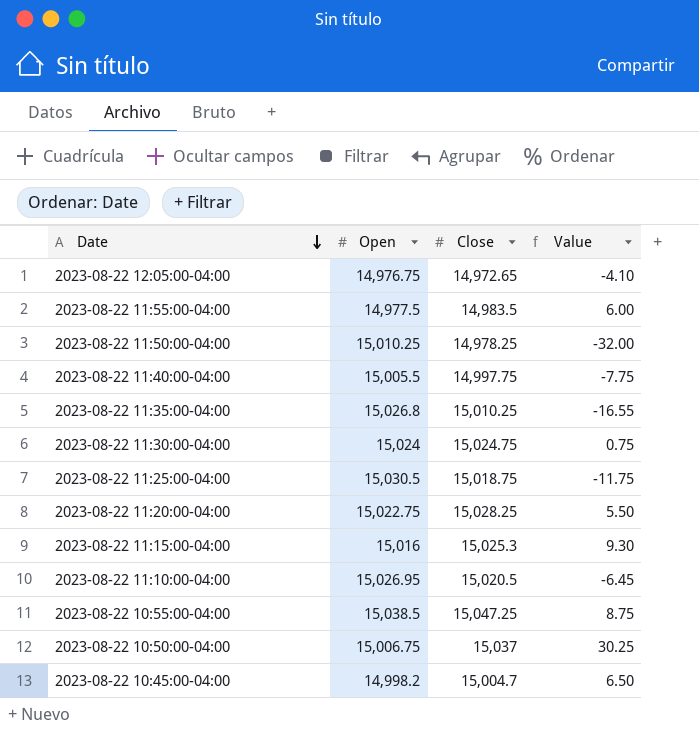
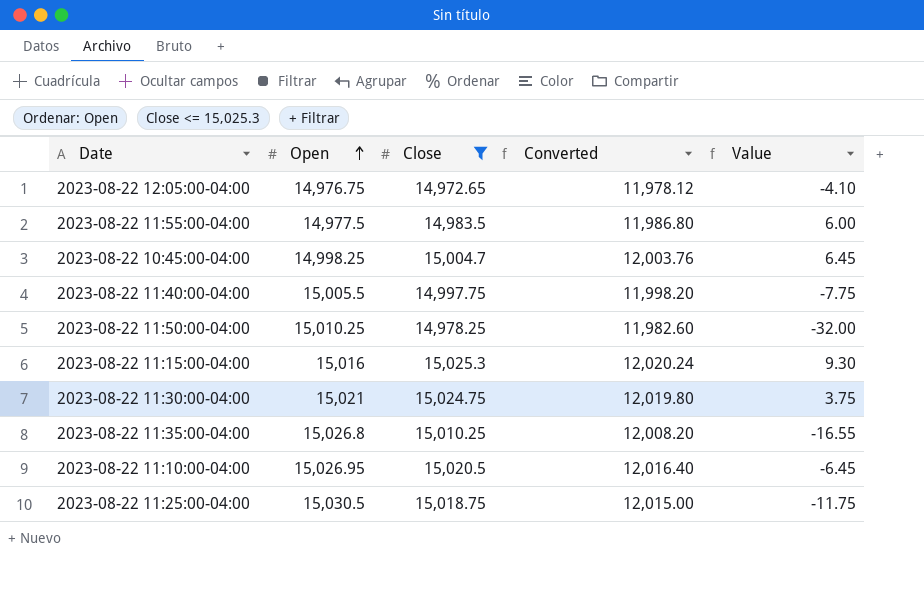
filter: none -> Close <= 15,025.3
row order: Date descending -> Open ascending
column Converted | formula: none -> [Close] * 0.8
2023-08-22 10:45:00-04:00 | Open: 14,998.2 -> 14,998.25
2023-08-22 10:45:00-04:00 | Value: 6.50 -> 6.45
2023-08-22 11:30:00-04:00 | Open: 15,024 -> 15,021
2023-08-22 11:30:00-04:00 | Value: 0.75 -> 3.75

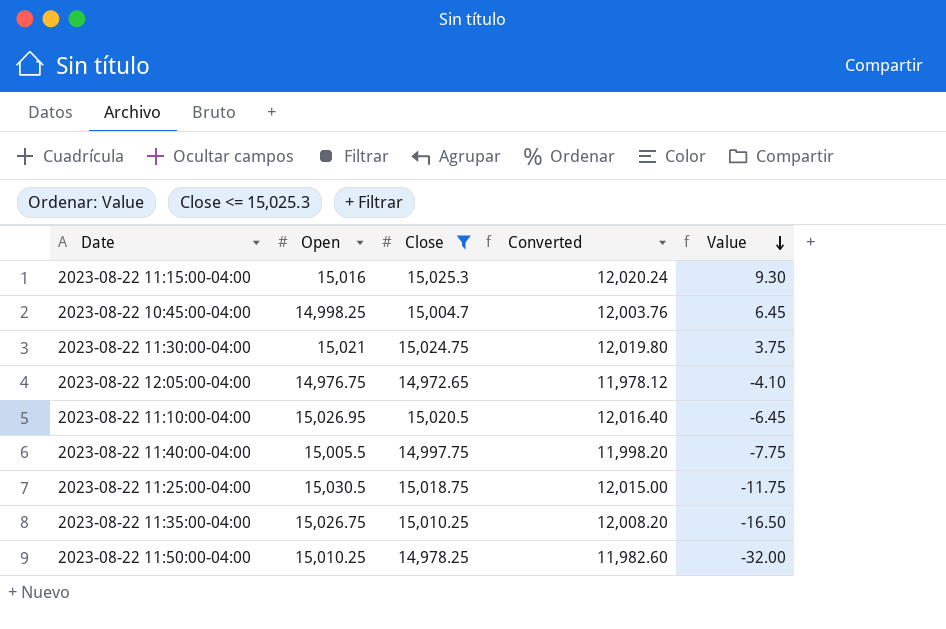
row order: Open ascending -> Value descending
row 2023-08-22 11:55:00-04:00: 14,977.5 | 14,983.5 | 11,986.80 | 6.00 -> none
2023-08-22 11:35:00-04:00 | Open: 15,026.8 -> 15,026.75
2023-08-22 11:35:00-04:00 | Value: -16.55 -> -16.50

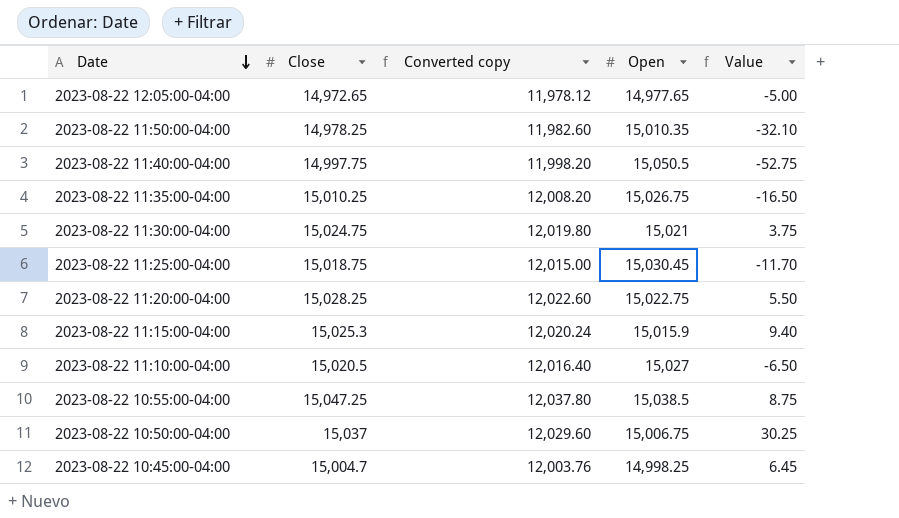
filter: Close <= 15,025.3 -> none
row order: Value descending -> Date descending
column name: Converted -> Converted copy
column Open | position: 2 -> 4
2023-08-22 12:05:00-04:00 | Open: 14,976.75 -> 14,977.65
2023-08-22 12:05:00-04:00 | Value: -4.10 -> -5.00
2023-08-22 11:50:00-04:00 | Open: 15,010.25 -> 15,010.35
2023-08-22 11:50:00-04:00 | Value: -32.00 -> -32.10
2023-08-22 11:40:00-04:00 | Open: 15,005.5 -> 15,050.5
2023-08-22 11:40:00-04:00 | Value: -7.75 -> -52.75
2023-08-22 11:25:00-04:00 | Open: 15,030.5 -> 15,030.45
2023-08-22 11:25:00-04:00 | Value: -11.75 -> -11.70
2023-08-22 11:15:00-04:00 | Open: 15,016 -> 15,015.9
2023-08-22 11:15:00-04:00 | Value: 9.30 -> 9.40
2023-08-22 11:10:00-04:00 | Open: 15,026.95 -> 15,027
2023-08-22 11:10:00-04:00 | Value: -6.45 -> -6.50

